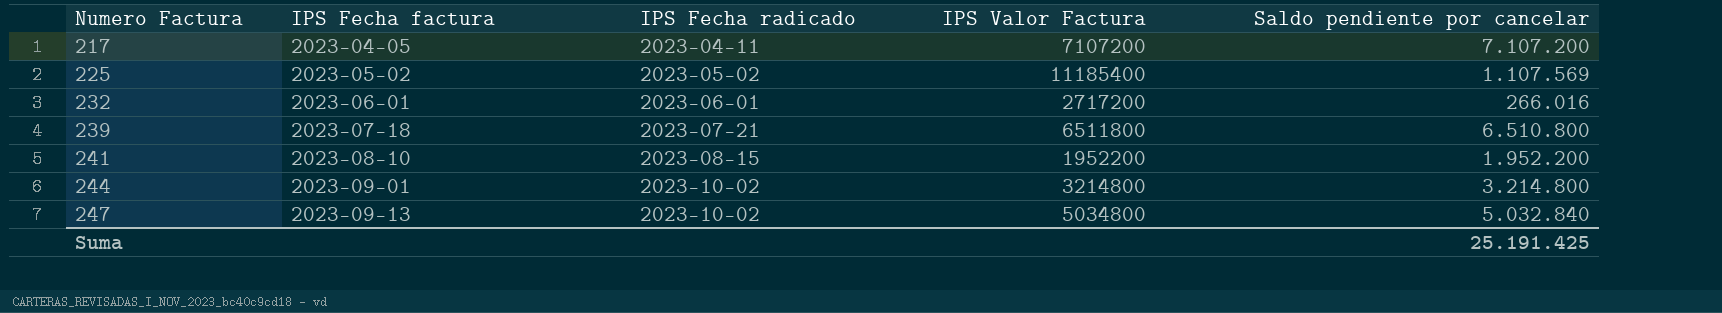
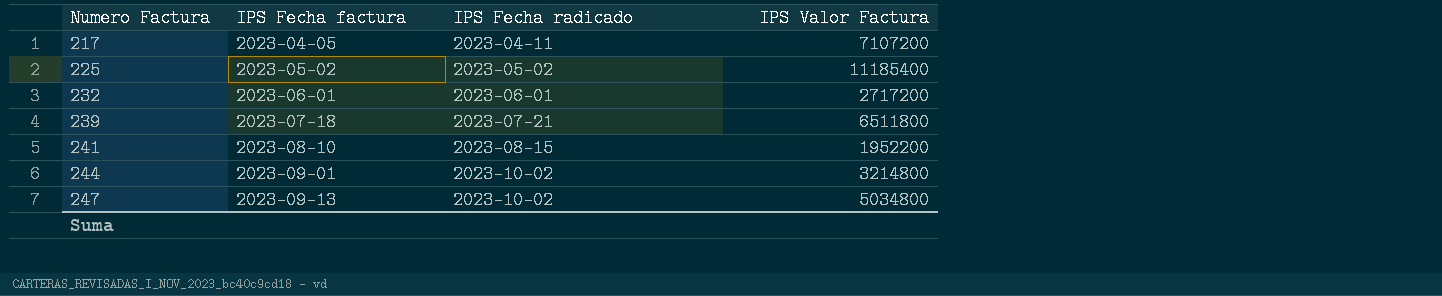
column Saldo pendiente por cancelar | position: 5 -> none

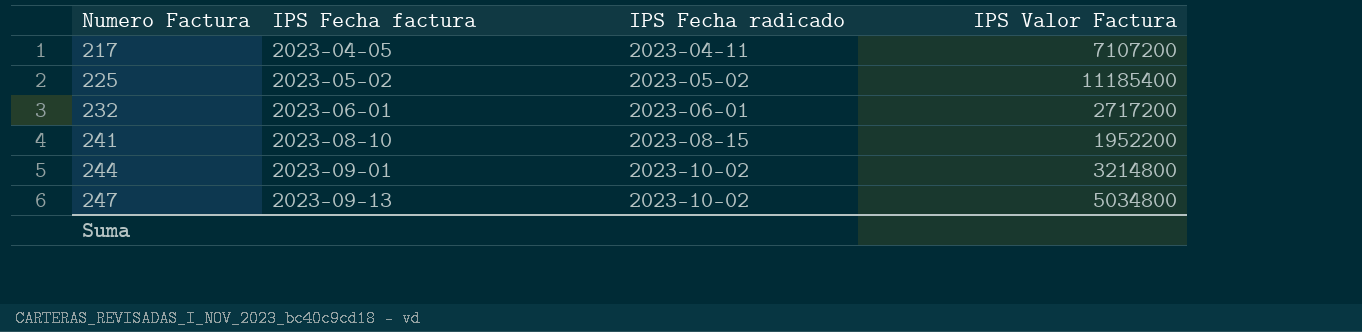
row 239: 2023-07-18 | 2023-07-21 | 6511800 -> none

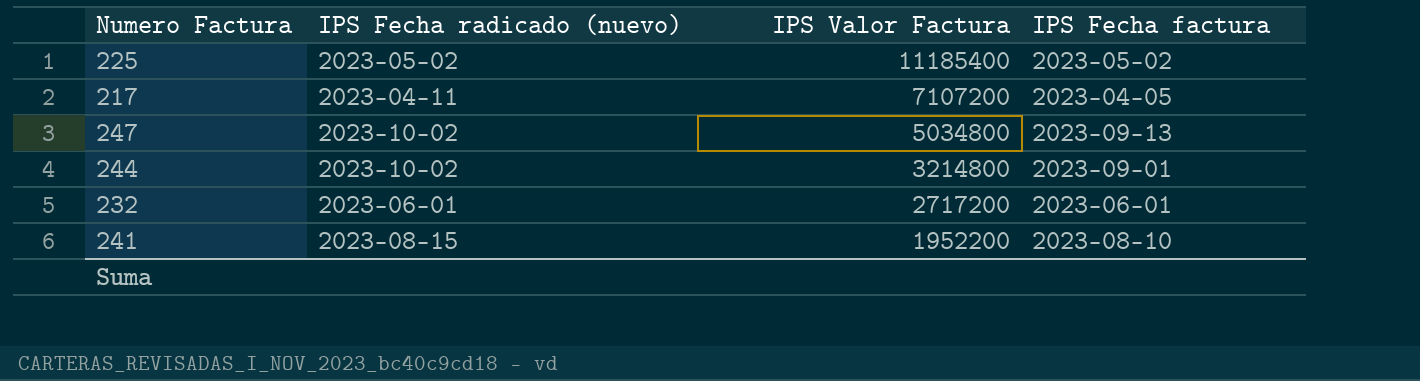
row order: Numero Factura ascending -> IPS Valor Factura descending
column name: IPS Fecha radicado -> IPS Fecha radicado (nuevo)
column IPS Fecha factura | position: 2 -> 4

